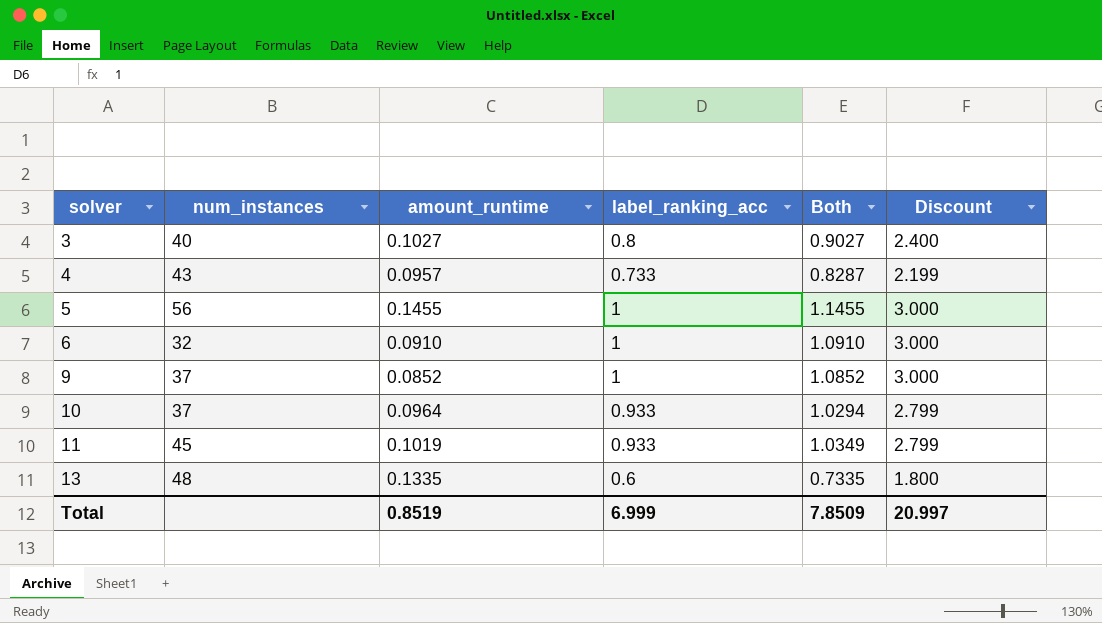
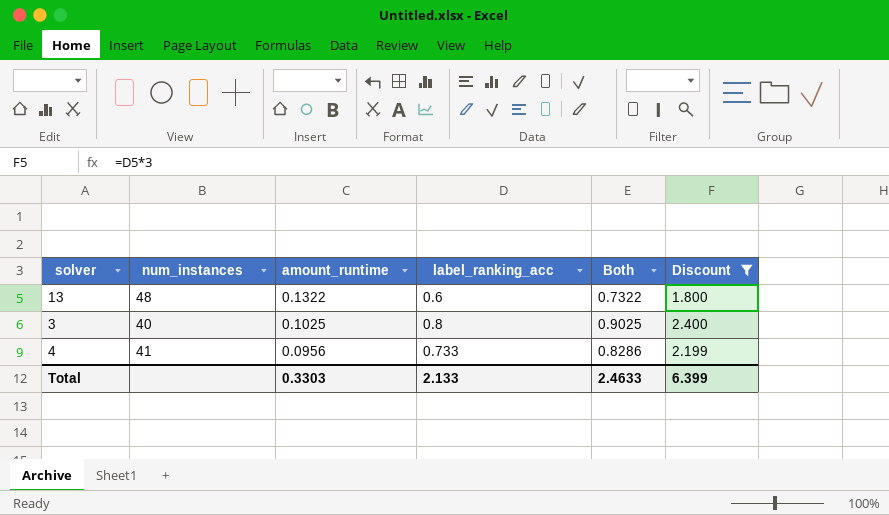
filter: none -> Discount <= 2.400
row order: solver ascending -> amount_runtime descending
13 | amount_runtime: 0.1335 -> 0.1322
13 | Both: 0.7335 -> 0.7322
3 | amount_runtime: 0.1027 -> 0.1025
3 | Both: 0.9027 -> 0.9025
4 | num_instances: 43 -> 41
4 | amount_runtime: 0.0957 -> 0.0956
4 | Both: 0.8287 -> 0.8286
Total | amount_runtime: 0.8519 -> 0.3303
Total | label_ranking_acc: 6.999 -> 2.133
Total | Both: 7.8509 -> 2.4633
Total | Discount: 20.997 -> 6.399

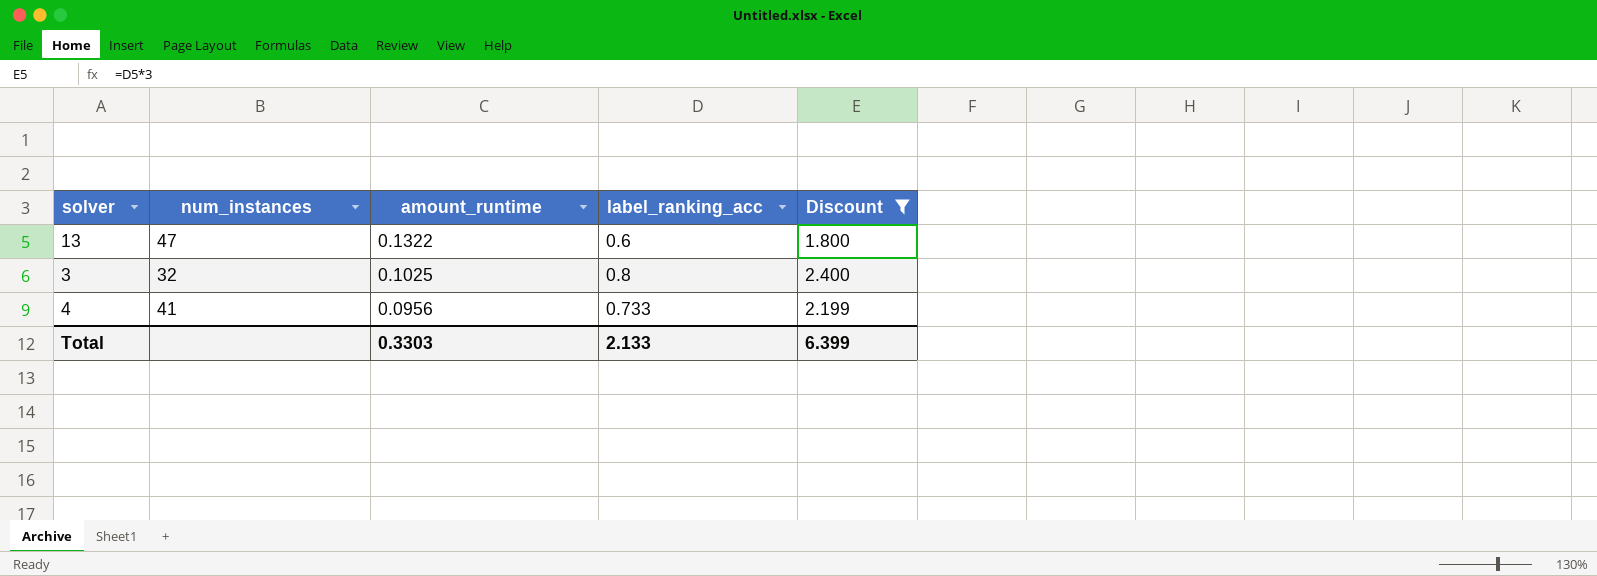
column Both | formula: [amount_runtime] + [label_ranking_acc] -> none
13 | num_instances: 48 -> 47
3 | num_instances: 40 -> 32

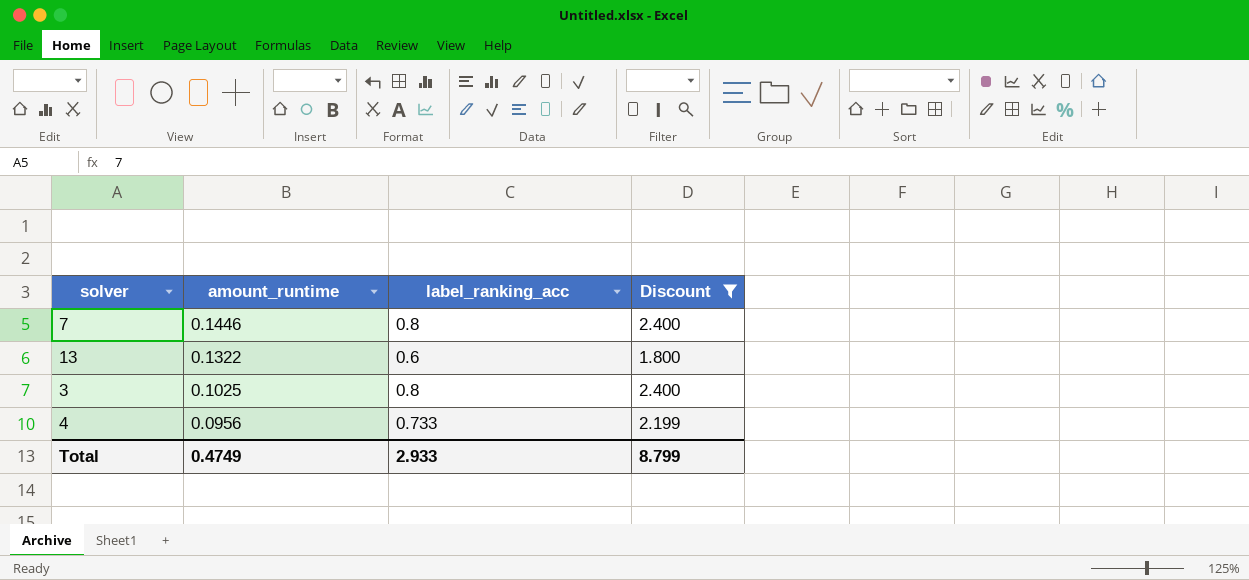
column num_instances | position: 2 -> none
row 7: none -> 0.1446 | 0.8 | 2.400
Total | amount_runtime: 0.3303 -> 0.4749
Total | label_ranking_acc: 2.133 -> 2.933
Total | Discount: 6.399 -> 8.799

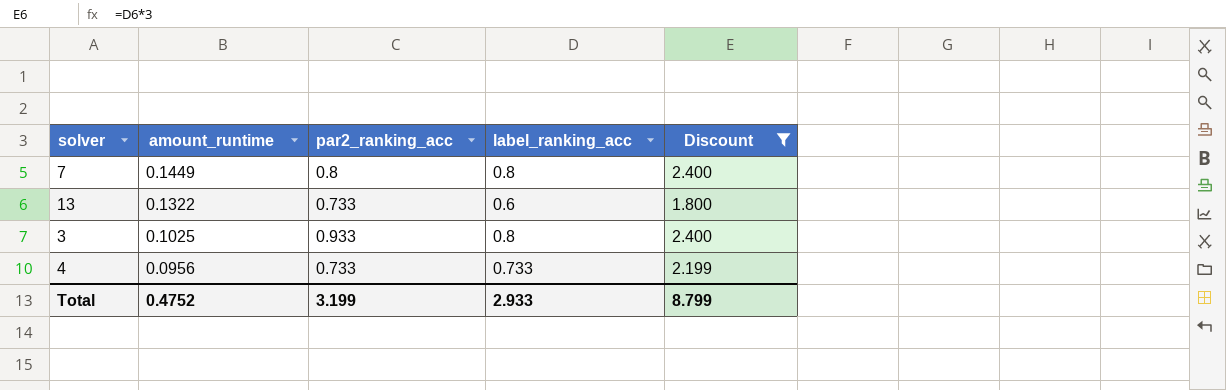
column par2_ranking_acc | position: none -> 3
7 | amount_runtime: 0.1446 -> 0.1449
Total | amount_runtime: 0.4749 -> 0.4752

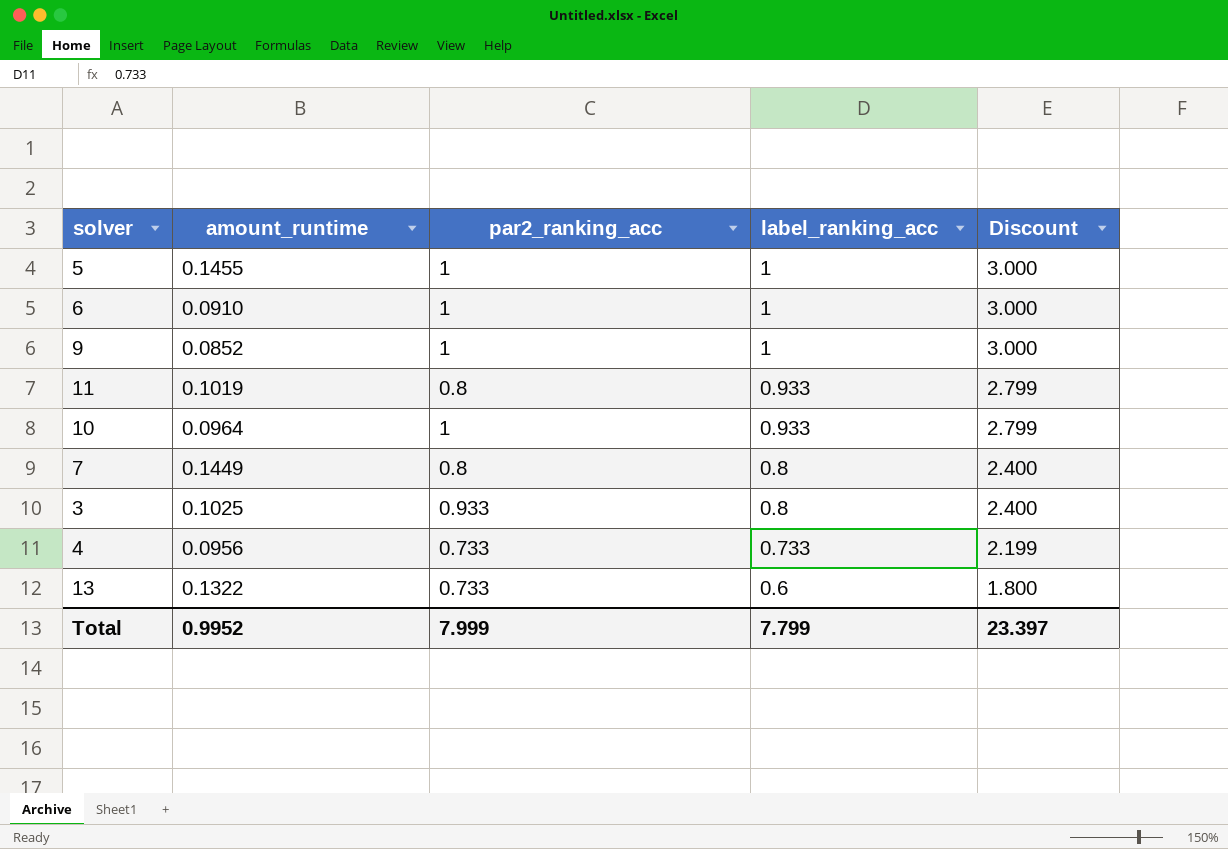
filter: Discount <= 2.400 -> none
row order: amount_runtime descending -> label_ranking_acc descending
Total | amount_runtime: 0.4752 -> 0.9952
Total | par2_ranking_acc: 3.199 -> 7.999
Total | label_ranking_acc: 2.933 -> 7.799
Total | Discount: 8.799 -> 23.397

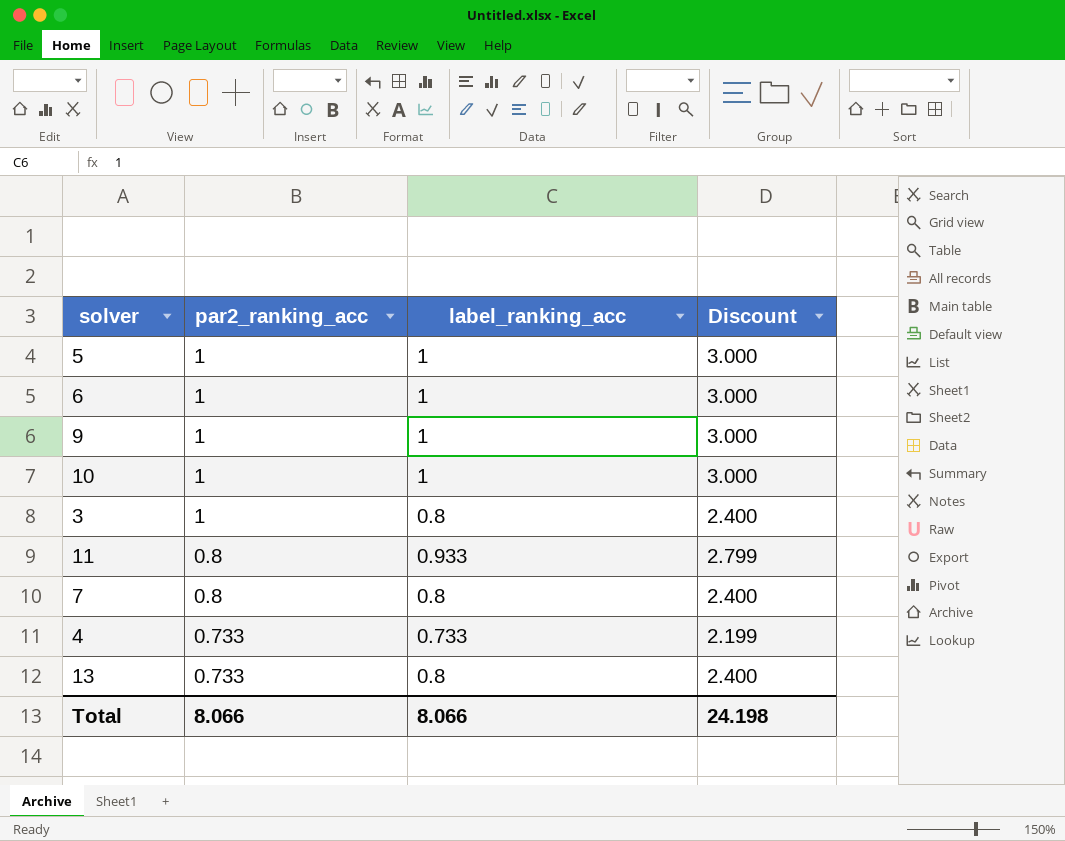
row order: label_ranking_acc descending -> par2_ranking_acc descending
column amount_runtime | position: 2 -> none
10 | label_ranking_acc: 0.933 -> 1
10 | Discount: 2.799 -> 3.000
3 | par2_ranking_acc: 0.933 -> 1
13 | label_ranking_acc: 0.6 -> 0.8
13 | Discount: 1.800 -> 2.400
Total | par2_ranking_acc: 7.999 -> 8.066
Total | label_ranking_acc: 7.799 -> 8.066
Total | Discount: 23.397 -> 24.198

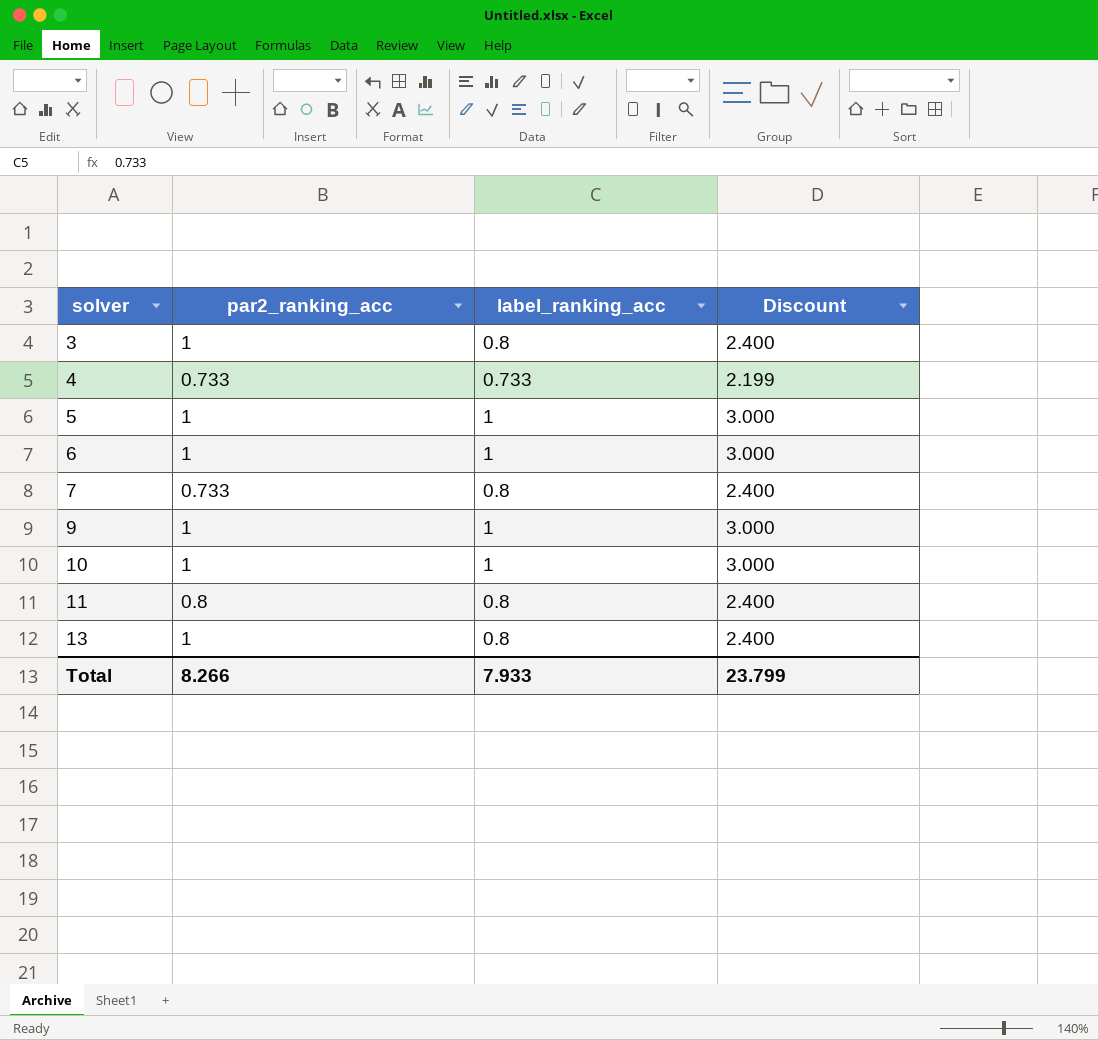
row order: par2_ranking_acc descending -> solver ascending
7 | par2_ranking_acc: 0.8 -> 0.733
11 | label_ranking_acc: 0.933 -> 0.8
11 | Discount: 2.799 -> 2.400
13 | par2_ranking_acc: 0.733 -> 1
Total | par2_ranking_acc: 8.066 -> 8.266
Total | label_ranking_acc: 8.066 -> 7.933
Total | Discount: 24.198 -> 23.799

